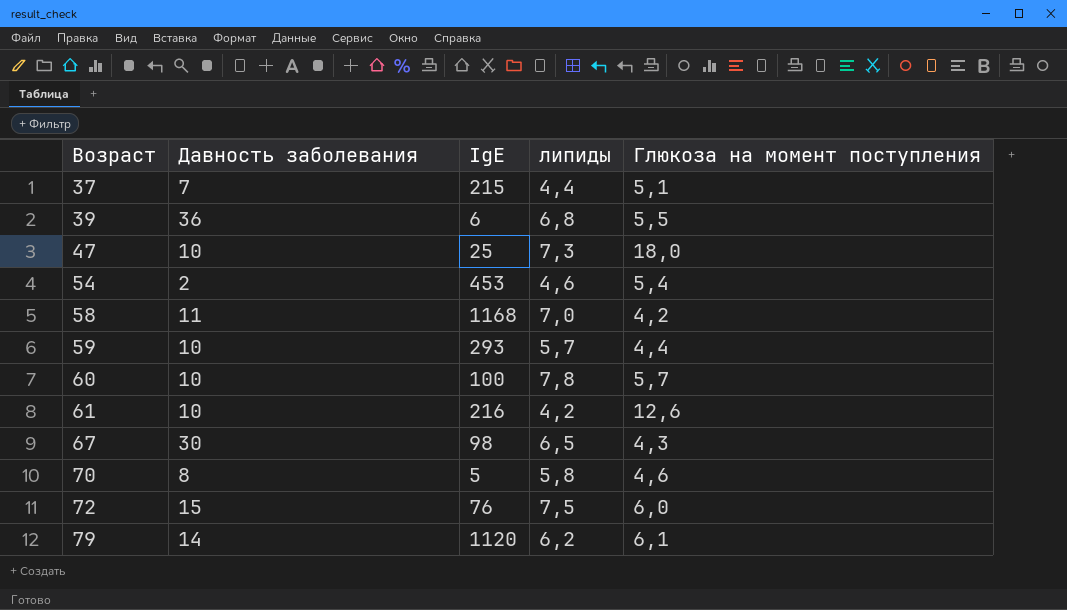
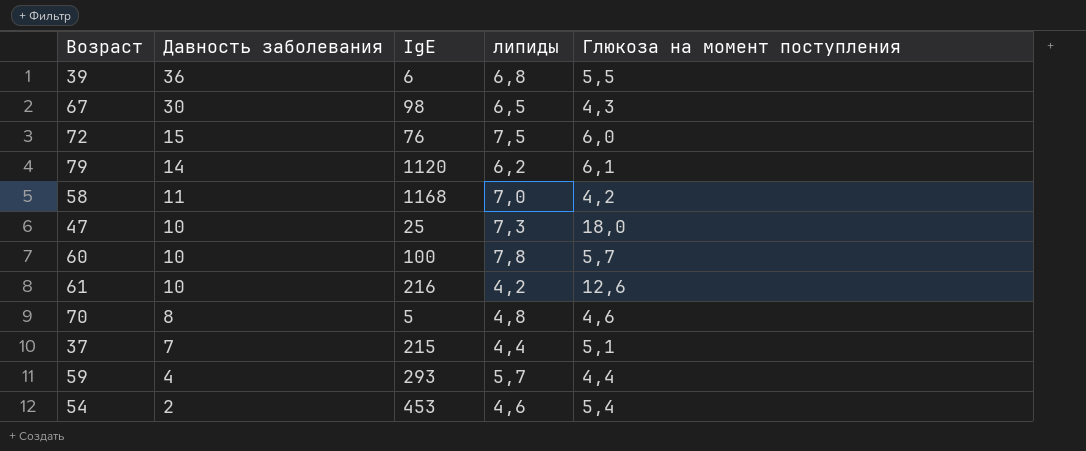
row order: Возраст ascending -> Давность заболевания descending
70 | липиды: 5,8 -> 4,8
59 | Давность заболевания: 10 -> 4

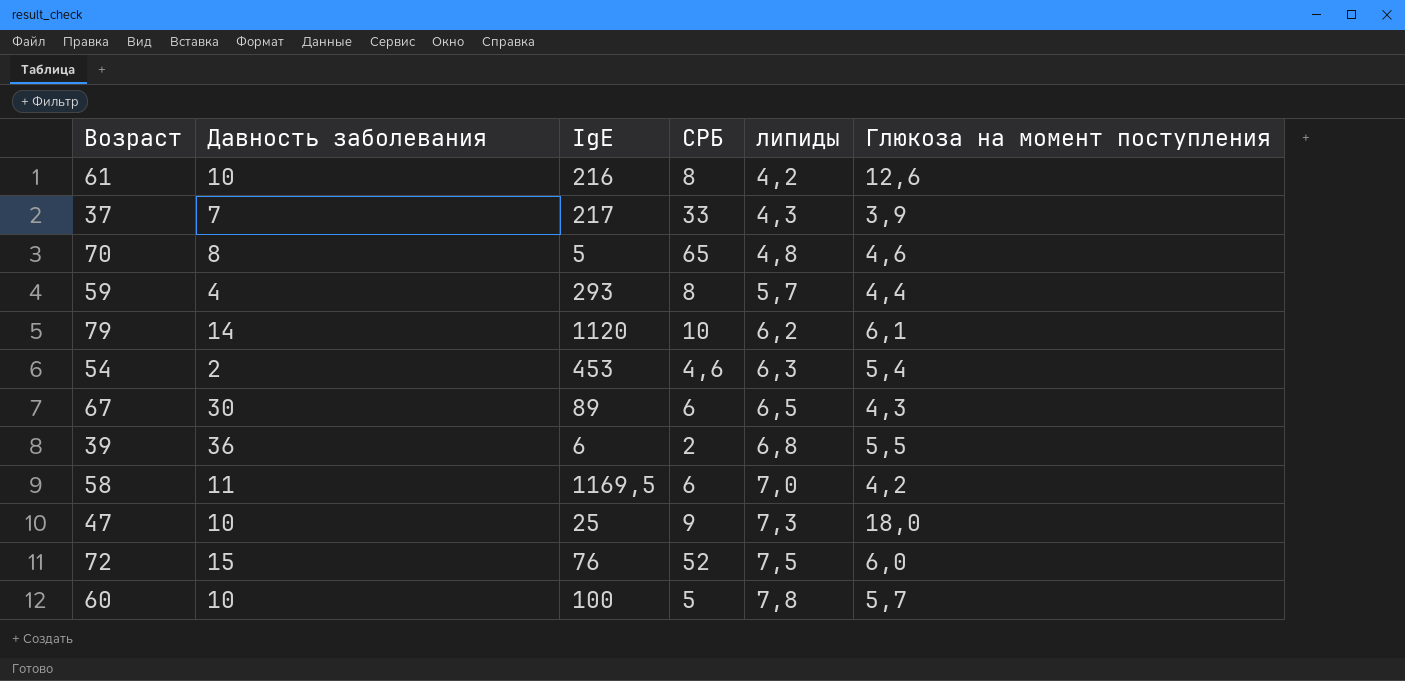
row order: Давность заболевания descending -> липиды ascending
column СРБ | position: none -> 4
37 | IgE: 215 -> 217
37 | липиды: 4,4 -> 4,3
37 | Глюкоза на момент поступления: 5,1 -> 3,9
54 | липиды: 4,6 -> 6,3
67 | IgE: 98 -> 89
58 | IgE: 1168 -> 1169,5

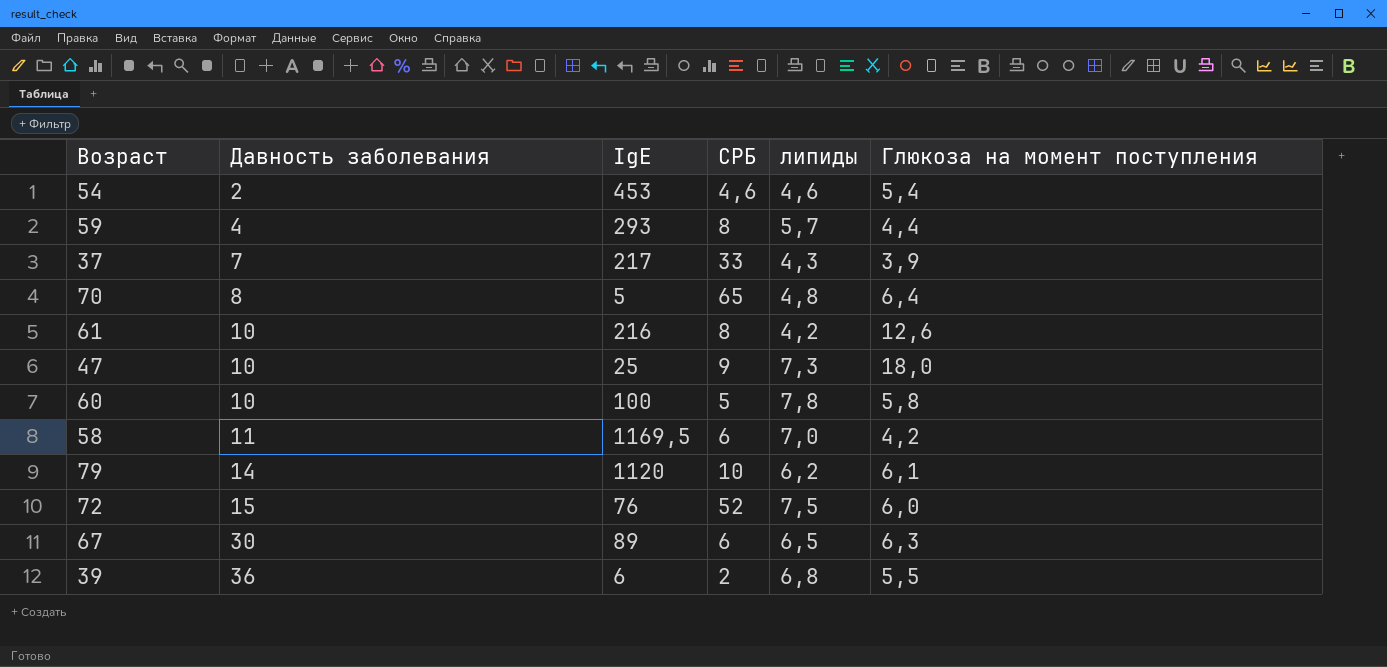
row order: липиды ascending -> Давность заболевания ascending
54 | липиды: 6,3 -> 4,6
70 | Глюкоза на момент поступления: 4,6 -> 6,4
60 | Глюкоза на момент поступления: 5,7 -> 5,8
67 | Глюкоза на момент поступления: 4,3 -> 6,3

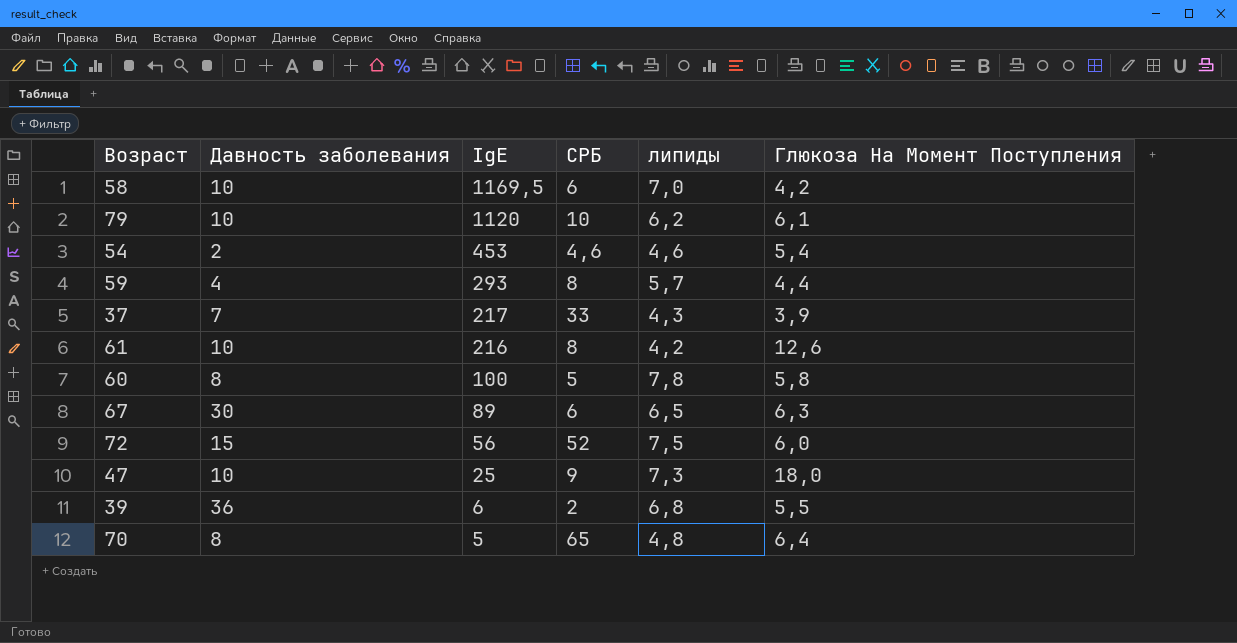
row order: Давность заболевания ascending -> IgE descending
column name: Глюкоза на момент поступления -> Глюкоза На Момент Поступления
58 | Давность заболевания: 11 -> 10
79 | Давность заболевания: 14 -> 10
60 | Давность заболевания: 10 -> 8
72 | IgE: 76 -> 56

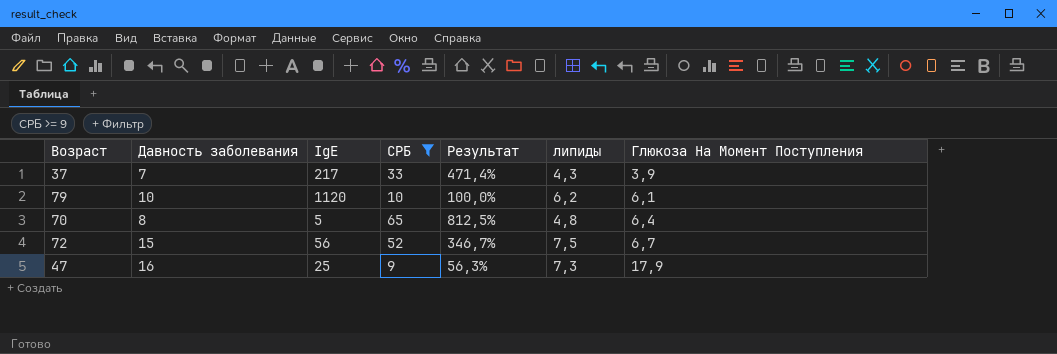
filter: none -> СРБ >= 9
row order: IgE descending -> Глюкоза На Момент Поступления ascending
column Результат | formula: none -> [СРБ] / [Давность заболевания]
72 | Глюкоза На Момент Поступления: 6,0 -> 6,7
47 | Давность заболевания: 10 -> 16
47 | Глюкоза На Момент Поступления: 18,0 -> 17,9

